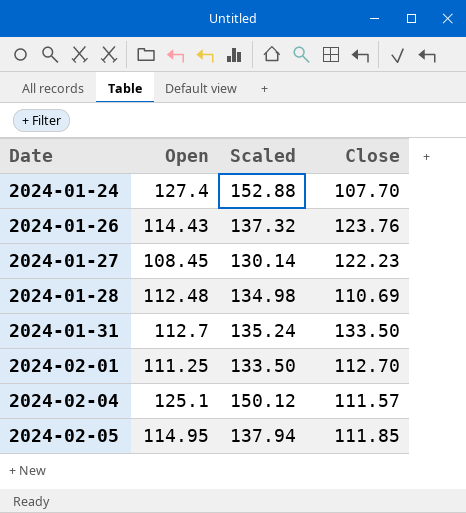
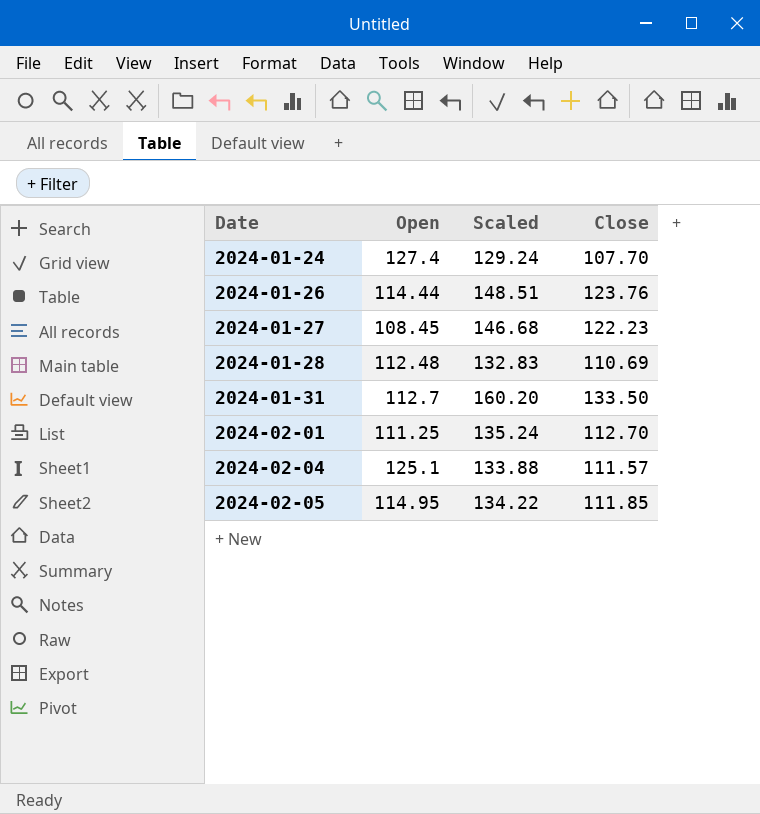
column Scaled | formula: [Open] * 1.2 -> [Close] * 1.2
2024-01-26 | Open: 114.43 -> 114.44

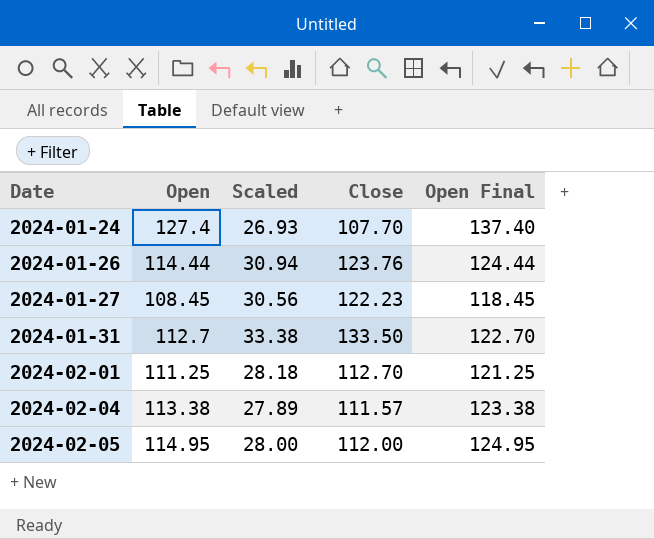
column Scaled | formula: [Close] * 1.2 -> [Close] * 0.25
column Open Final | formula: none -> [Open] + 10
row 2024-01-28: 112.48 | 132.83 | 110.69 -> none
2024-02-04 | Open: 125.1 -> 113.38
2024-02-05 | Close: 111.85 -> 112.00

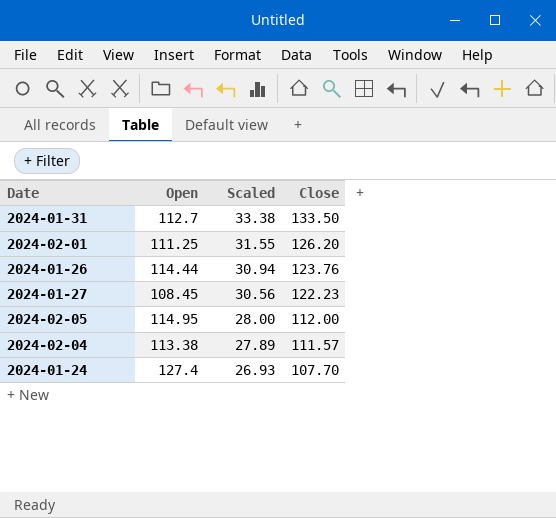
row order: Date ascending -> Scaled descending
column Open Final | formula: [Open] + 10 -> none
2024-02-01 | Scaled: 28.18 -> 31.55
2024-02-01 | Close: 112.70 -> 126.20

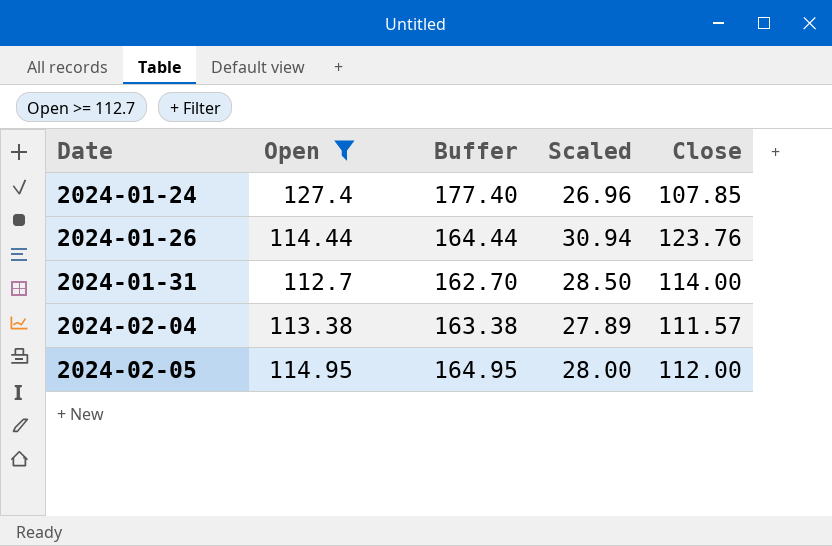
filter: none -> Open >= 112.7
row order: Scaled descending -> Date ascending
column Buffer | formula: none -> [Open] + 50
2024-01-24 | Scaled: 26.93 -> 26.96
2024-01-24 | Close: 107.70 -> 107.85
2024-01-31 | Scaled: 33.38 -> 28.50
2024-01-31 | Close: 133.50 -> 114.00

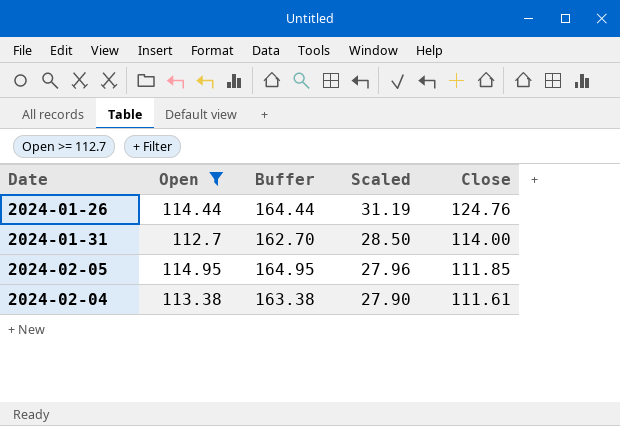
row order: Date ascending -> Scaled descending
row 2024-01-24: 127.4 | 177.40 | 26.96 | 107.85 -> none
2024-01-26 | Scaled: 30.94 -> 31.19
2024-01-26 | Close: 123.76 -> 124.76
2024-02-05 | Scaled: 28.00 -> 27.96
2024-02-05 | Close: 112.00 -> 111.85
2024-02-04 | Scaled: 27.89 -> 27.90
2024-02-04 | Close: 111.57 -> 111.61

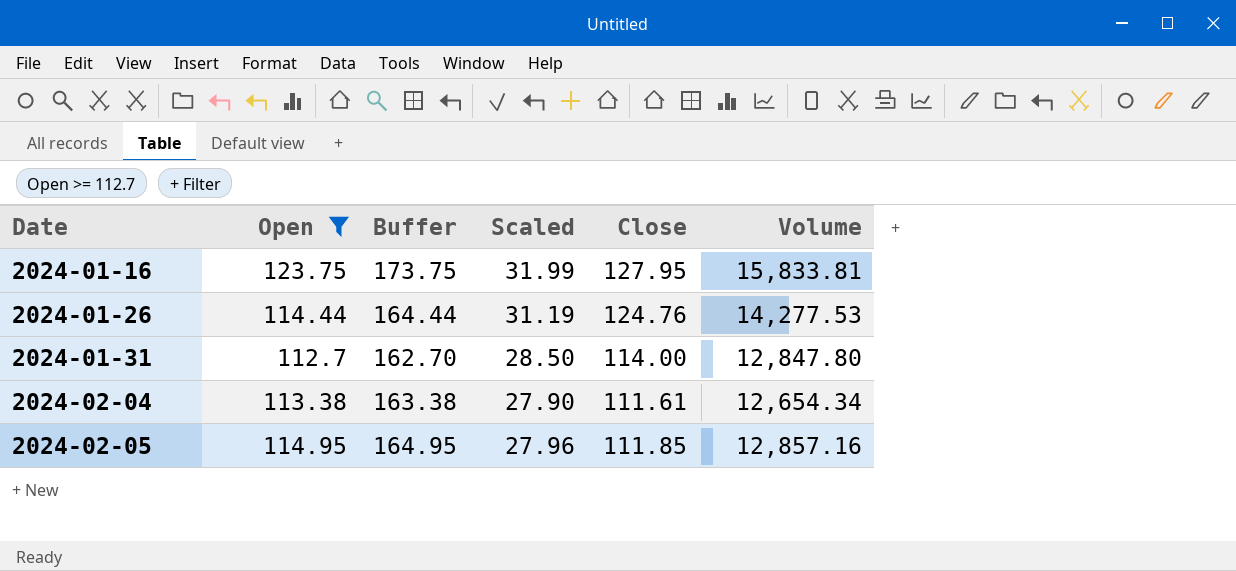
row order: Scaled descending -> Date ascending
column Volume | formula: none -> [Open] * [Close]
row 2024-01-16: none -> 123.75 | 173.75 | 31.99 | 127.95 | 15,833.81

